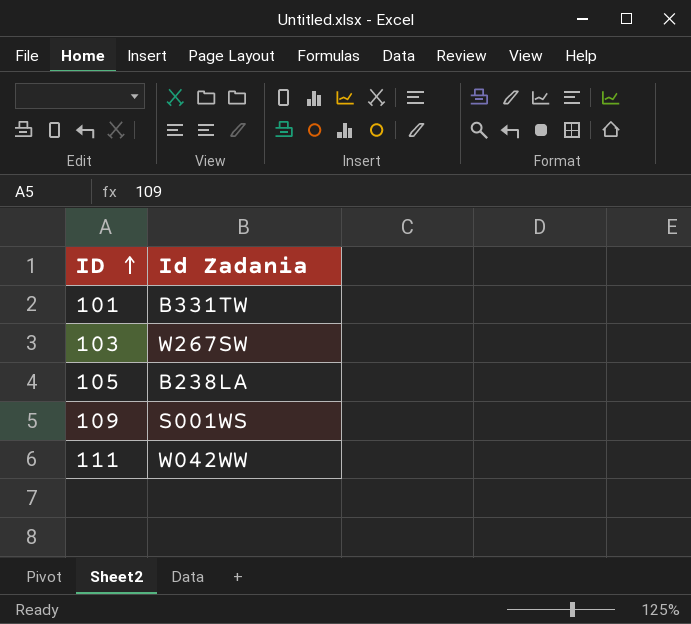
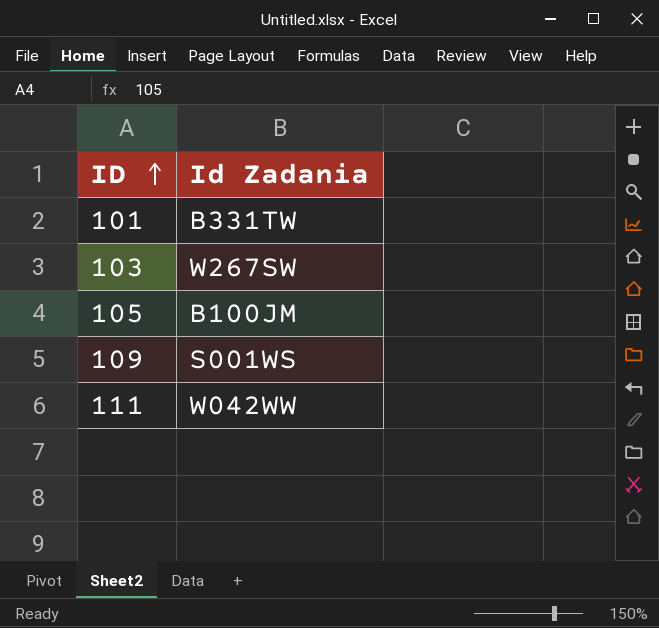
105 | Id Zadania: B238LA -> B100JM

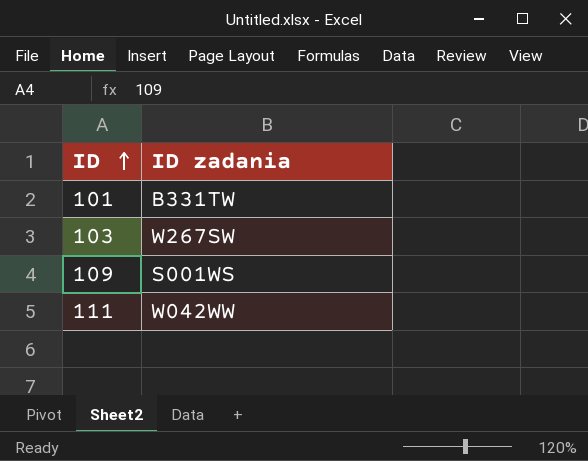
column name: Id Zadania -> ID zadania
row 105: B100JM -> none

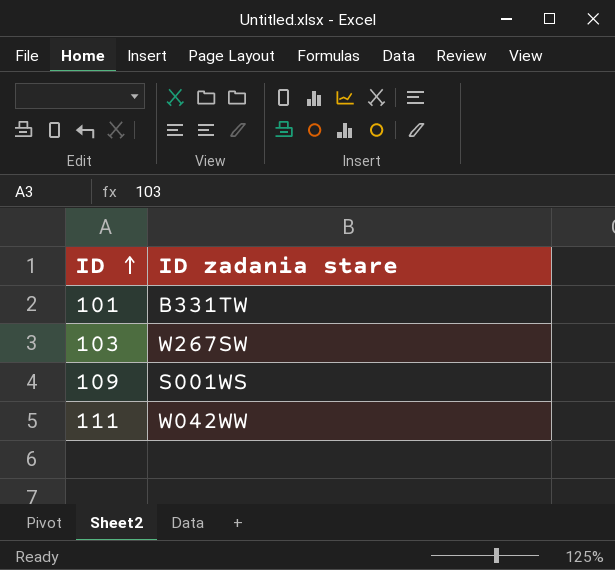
column name: ID zadania -> ID zadania stare

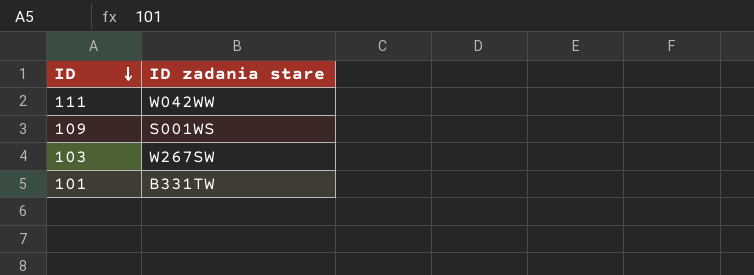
row order: ID ascending -> ID descending

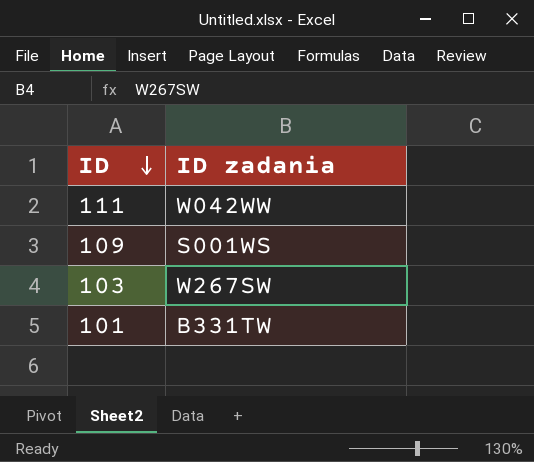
column name: ID zadania stare -> ID zadania

